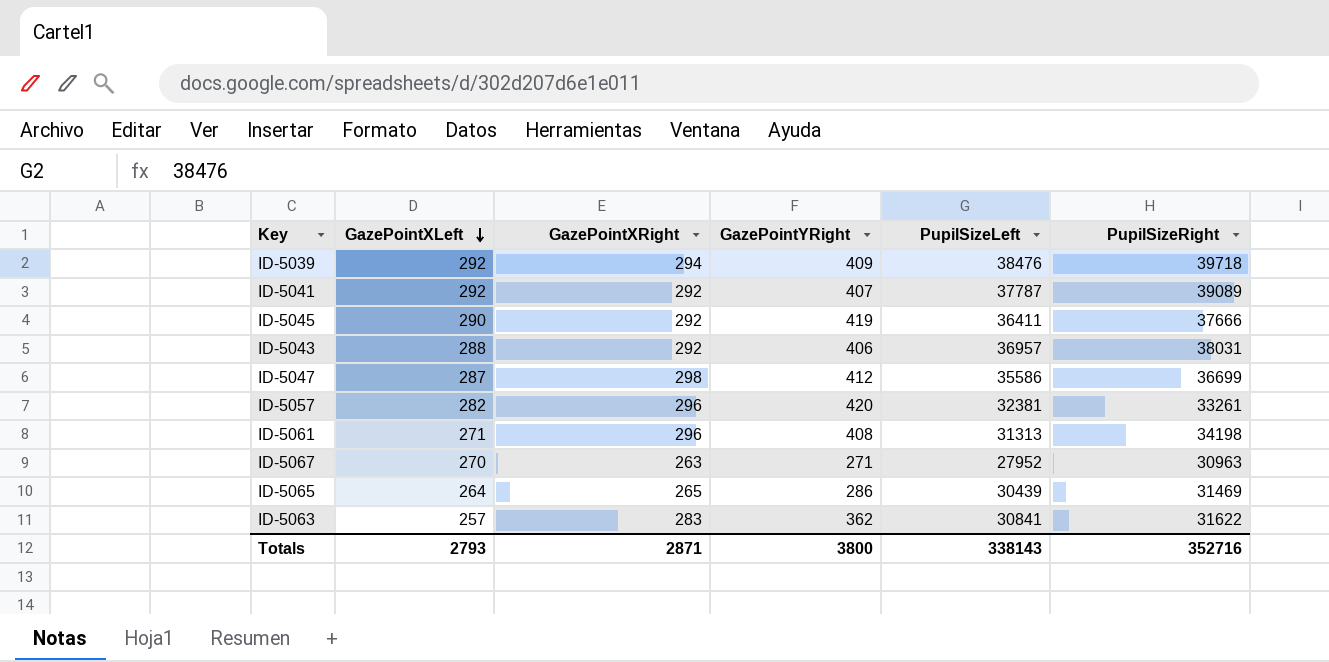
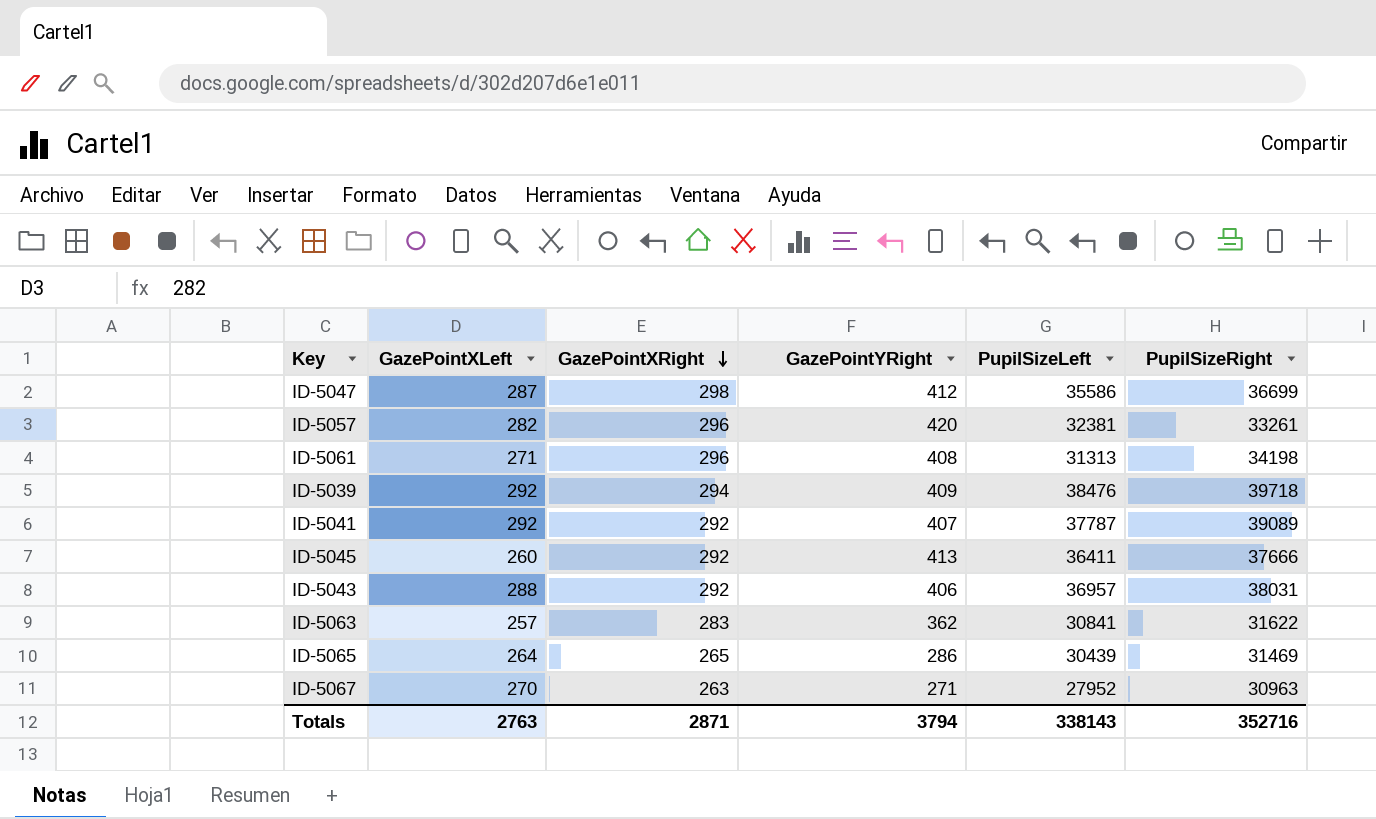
row order: GazePointXLeft descending -> GazePointXRight descending
ID-5045 | GazePointXLeft: 290 -> 260
ID-5045 | GazePointYRight: 419 -> 413
Totals | GazePointXLeft: 2793 -> 2763
Totals | GazePointYRight: 3800 -> 3794

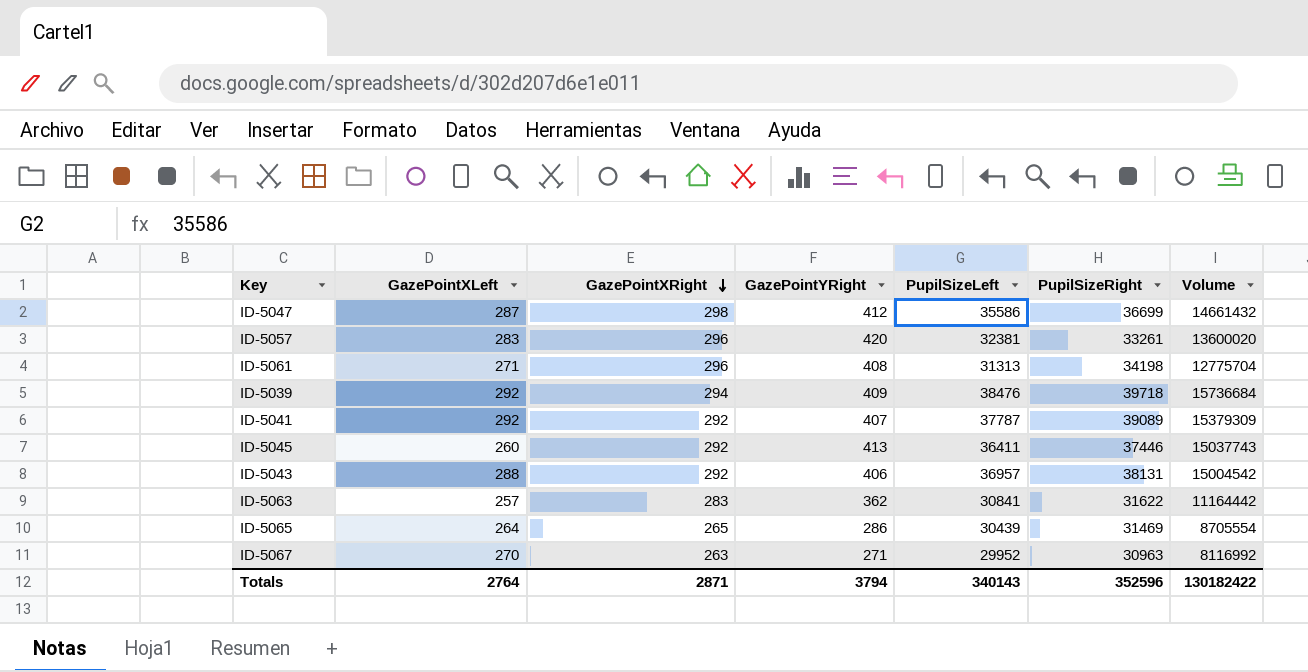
column Volume | formula: none -> [GazePointYRight] * [PupilSizeLeft]
ID-5057 | GazePointXLeft: 282 -> 283
ID-5045 | PupilSizeRight: 37666 -> 37446
ID-5043 | PupilSizeRight: 38031 -> 38131
ID-5067 | PupilSizeLeft: 27952 -> 29952
Totals | GazePointXLeft: 2763 -> 2764
Totals | PupilSizeLeft: 338143 -> 340143
Totals | PupilSizeRight: 352716 -> 352596

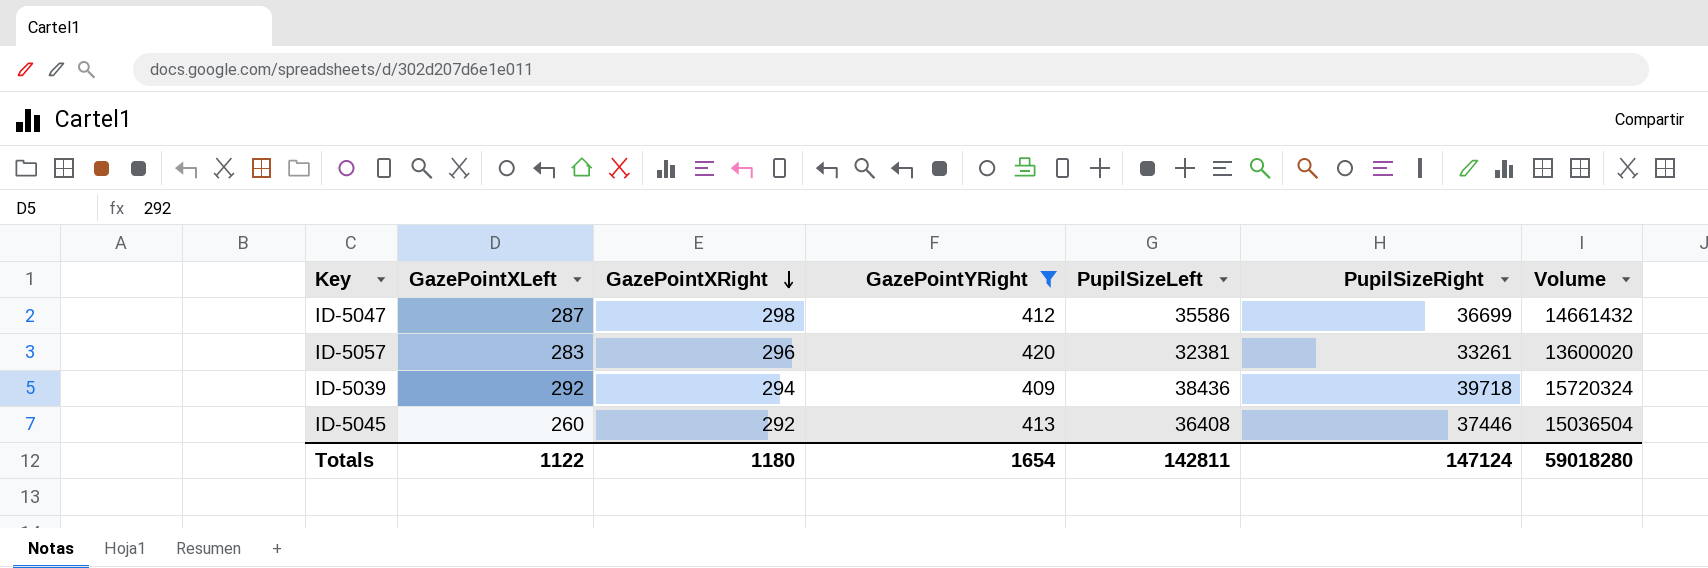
filter: none -> GazePointYRight >= 409
ID-5039 | PupilSizeLeft: 38476 -> 38436
ID-5039 | Volume: 15736684 -> 15720324
ID-5045 | PupilSizeLeft: 36411 -> 36408
ID-5045 | Volume: 15037743 -> 15036504
Totals | GazePointXLeft: 2764 -> 1122
Totals | GazePointXRight: 2871 -> 1180
Totals | GazePointYRight: 3794 -> 1654
Totals | PupilSizeLeft: 340143 -> 142811
Totals | PupilSizeRight: 352596 -> 147124
Totals | Volume: 130182422 -> 59018280

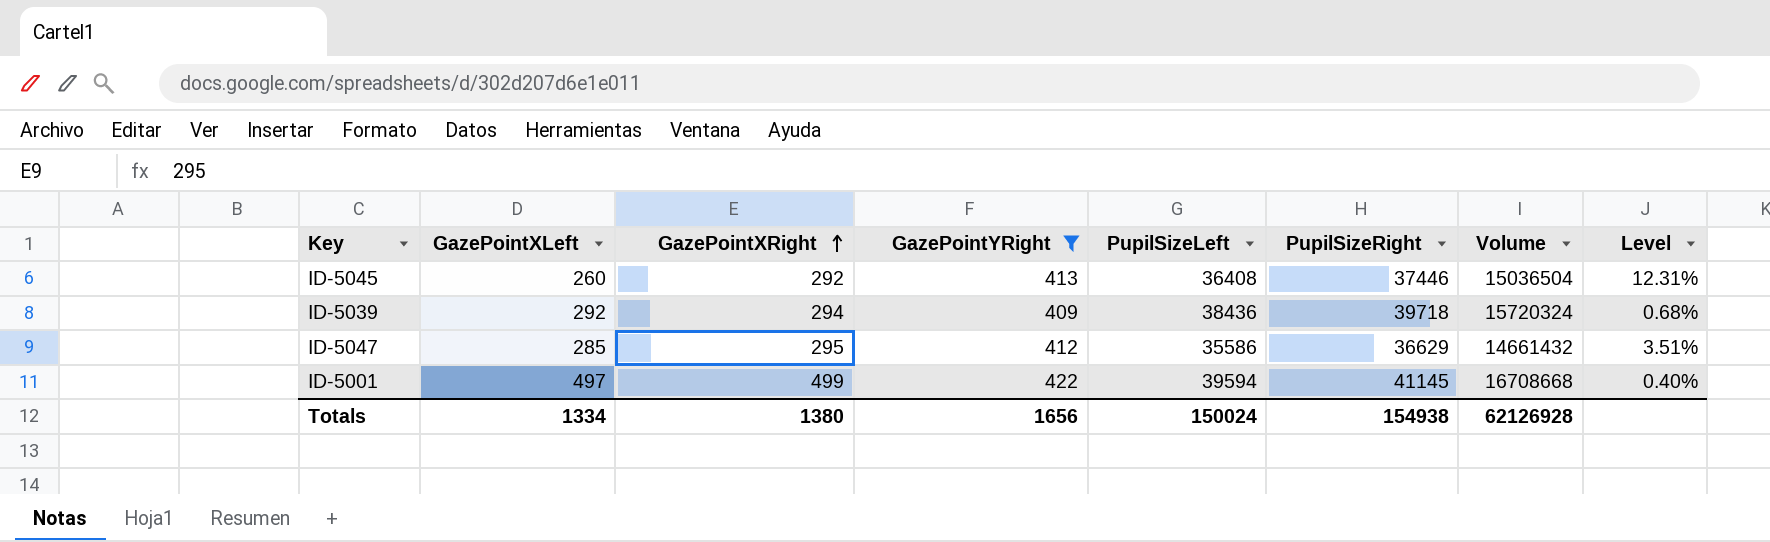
row order: GazePointXRight descending -> GazePointXRight ascending
column Level | formula: none -> ([GazePointXRight] - [GazePointXLeft]) / [GazePointXLeft]
row ID-5057: 283 | 296 | 420 | 32381 | 33261 | 13600020 -> none
ID-5047 | GazePointXLeft: 287 -> 285
ID-5047 | GazePointXRight: 298 -> 295
ID-5047 | PupilSizeRight: 36699 -> 36629
row ID-5001: none -> 497 | 499 | 422 | 39594 | 41145 | 16708668 | 0.40%
Totals | GazePointXLeft: 1122 -> 1334
Totals | GazePointXRight: 1180 -> 1380
Totals | GazePointYRight: 1654 -> 1656
Totals | PupilSizeLeft: 142811 -> 150024
Totals | PupilSizeRight: 147124 -> 154938
Totals | Volume: 59018280 -> 62126928

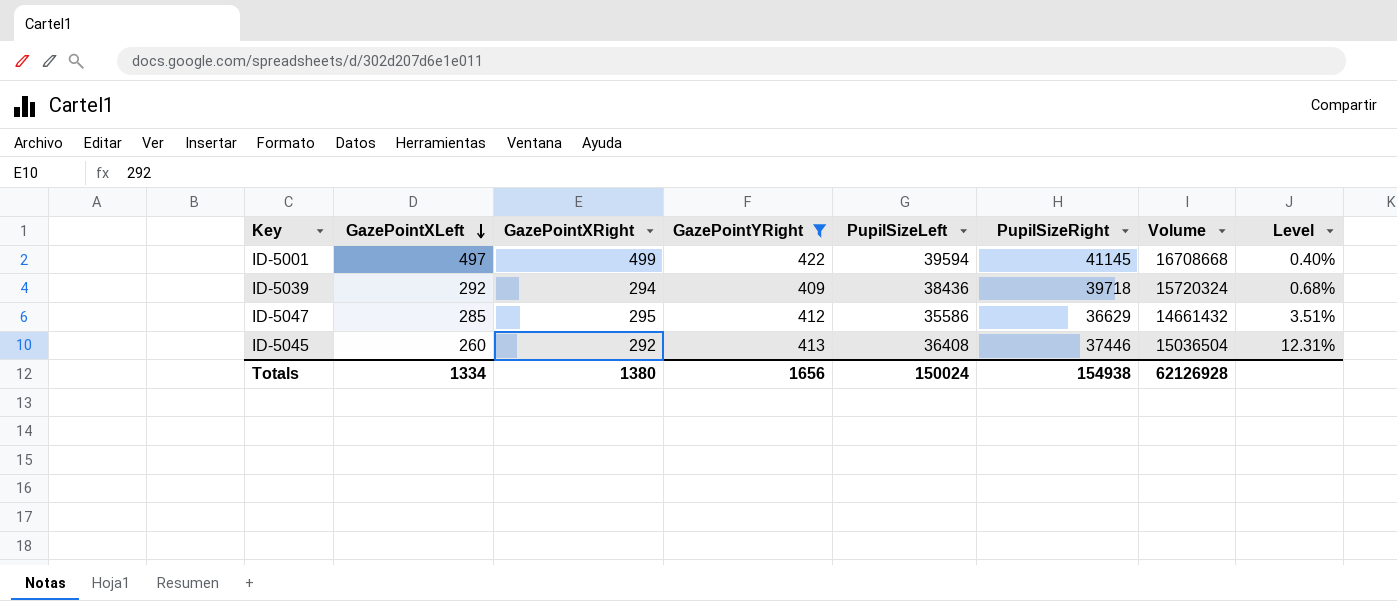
row order: GazePointXRight ascending -> GazePointXLeft descending

